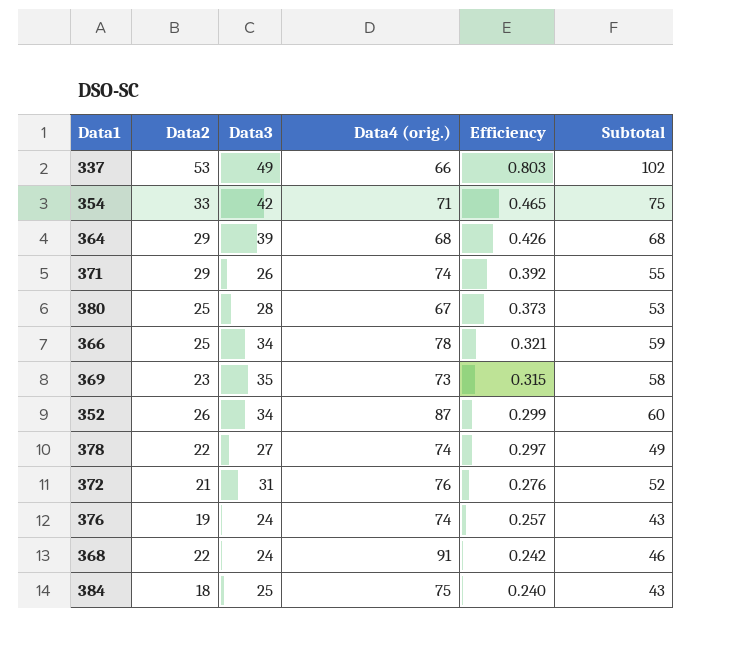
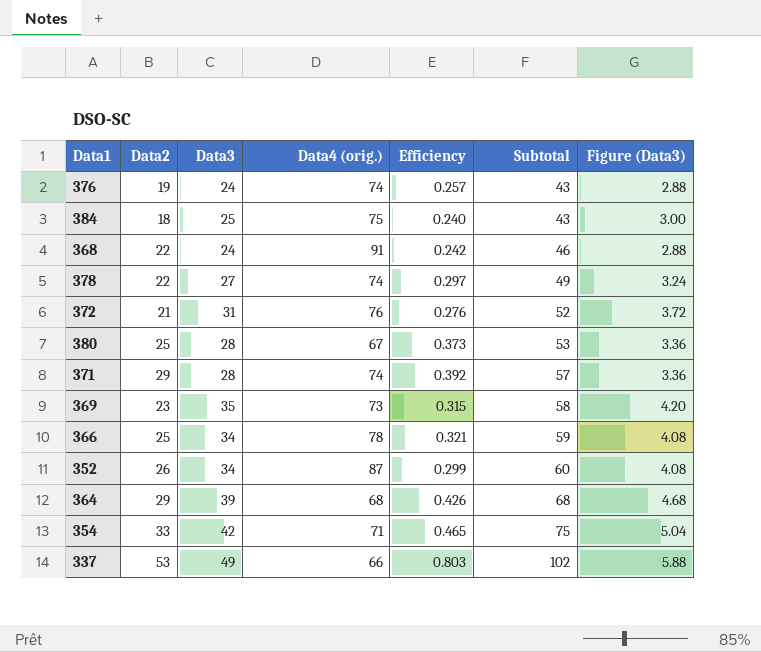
row order: Efficiency descending -> Subtotal ascending
column Figure (Data3) | formula: none -> [Data3] * 0.12
371 | Data3: 26 -> 28
371 | Subtotal: 55 -> 57

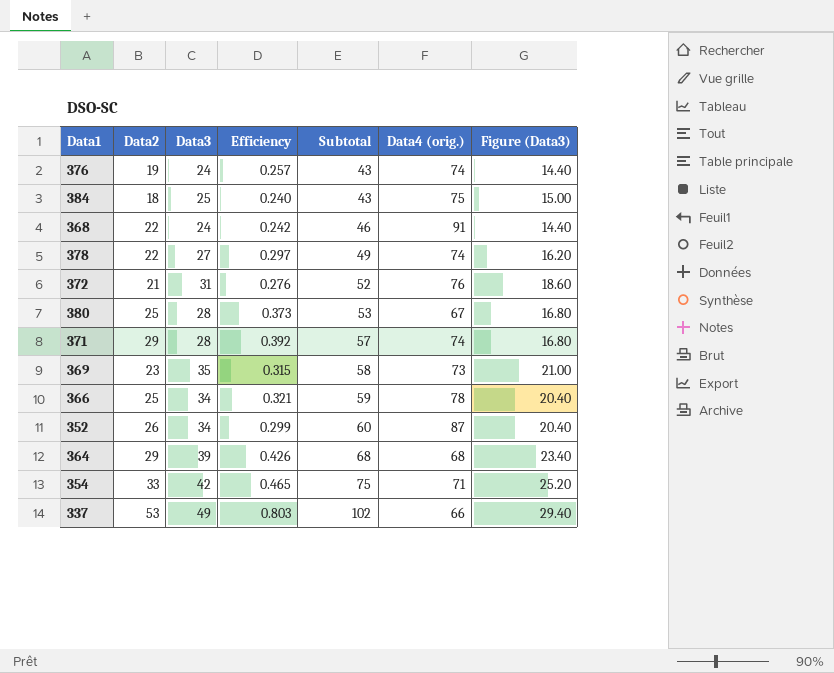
column Data4 (orig.) | position: 4 -> 6
column Figure (Data3) | formula: [Data3] * 0.12 -> [Data3] * 0.6

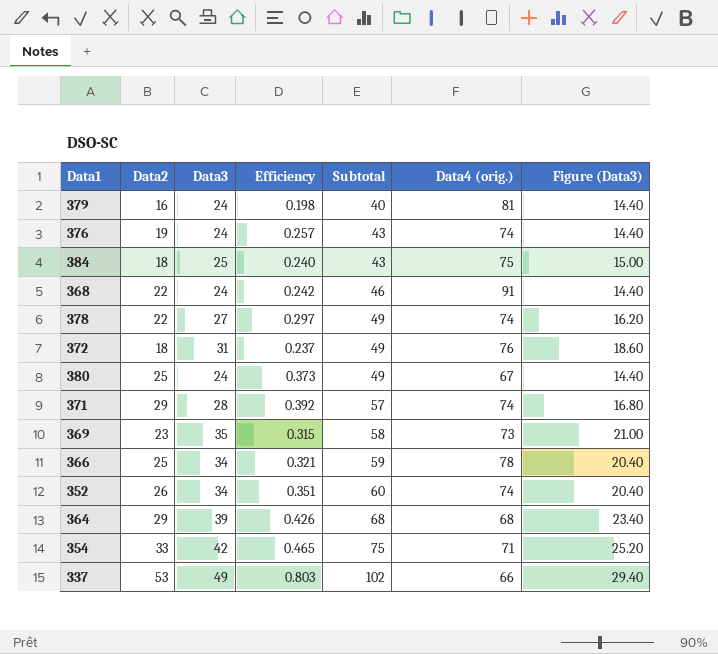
row 379: none -> 16 | 24 | 0.198 | 40 | 81 | 14.40
372 | Data2: 21 -> 18
372 | Efficiency: 0.276 -> 0.237
372 | Subtotal: 52 -> 49
380 | Data3: 28 -> 24
380 | Subtotal: 53 -> 49
380 | Figure (Data3): 16.80 -> 14.40
352 | Efficiency: 0.299 -> 0.351
352 | Data4 (orig.): 87 -> 74

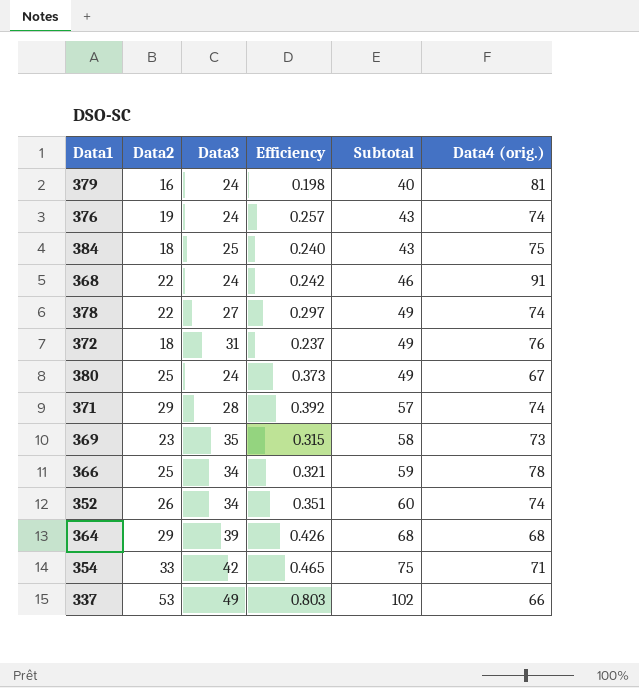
column Figure (Data3) | formula: [Data3] * 0.6 -> none

